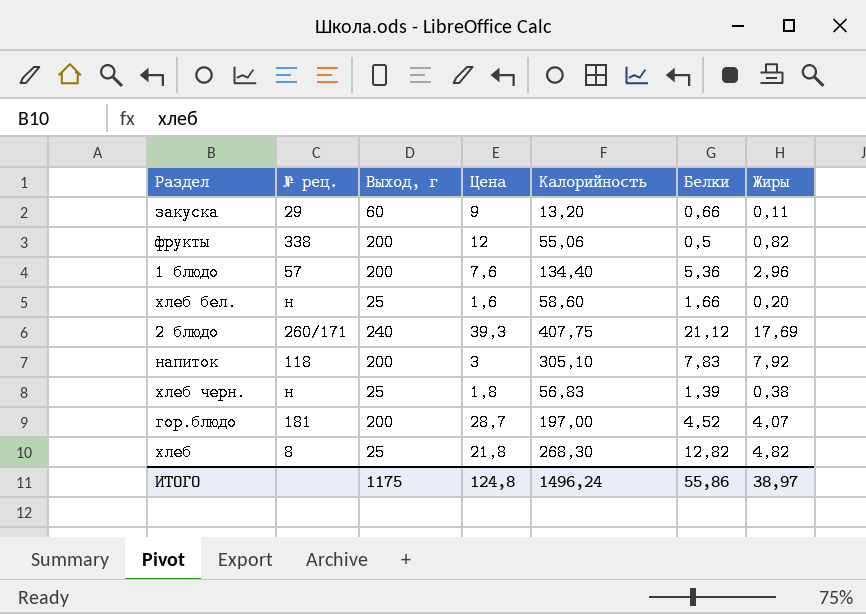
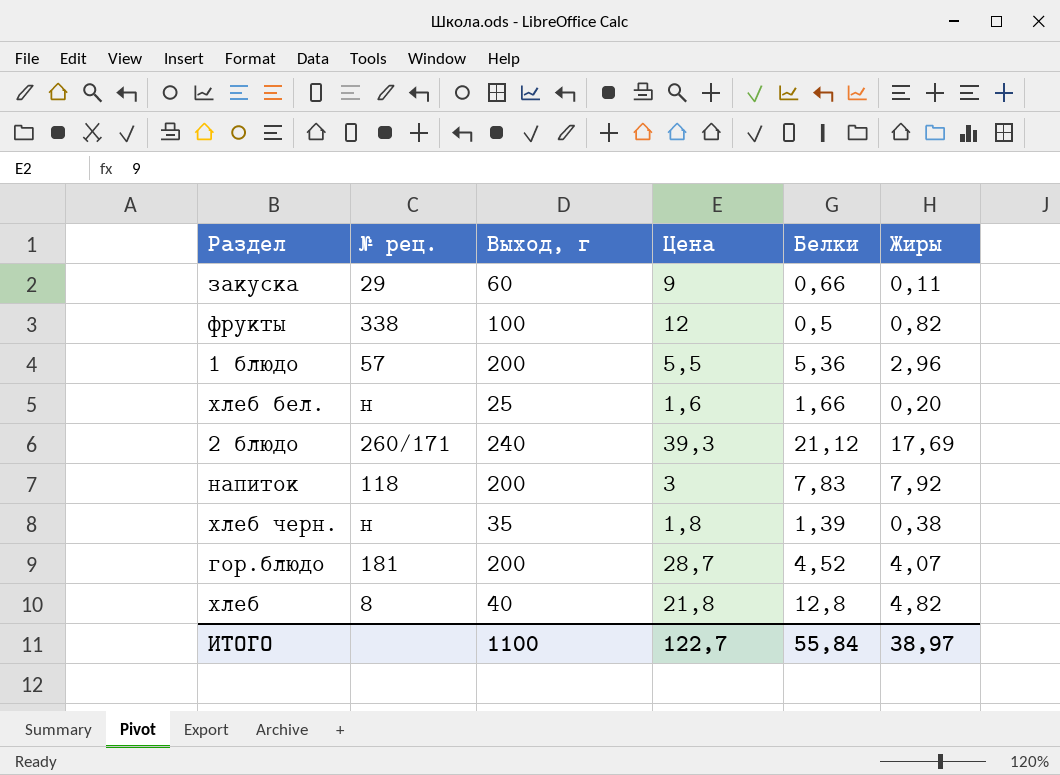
column Калорийность | position: 5 -> none
фрукты | Выход, г: 200 -> 100
1 блюдо | Цена: 7,6 -> 5,5
хлеб черн. | Выход, г: 25 -> 35
хлеб | Выход, г: 25 -> 40
хлеб | Белки: 12,82 -> 12,8
ИТОГО | Выход, г: 1175 -> 1100
ИТОГО | Цена: 124,8 -> 122,7
ИТОГО | Белки: 55,86 -> 55,84

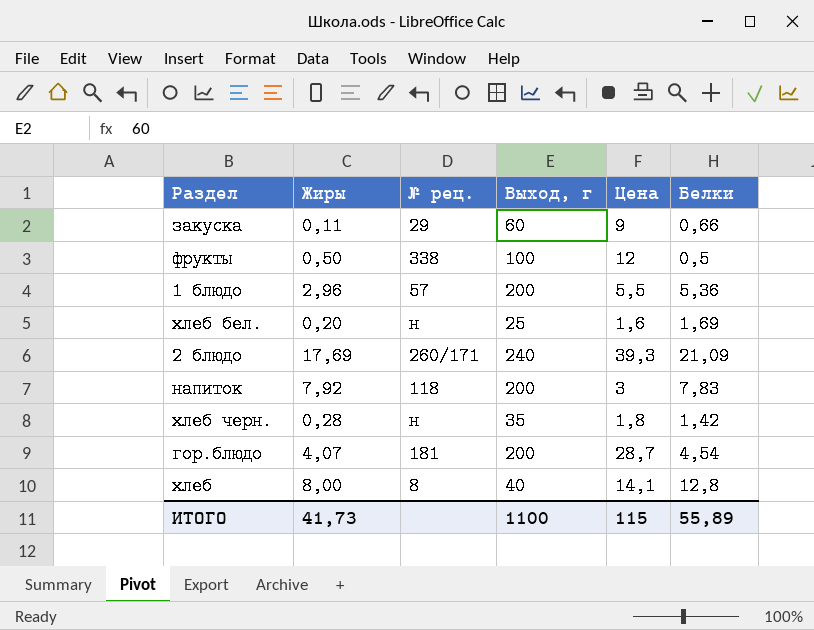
column Жиры | position: 6 -> 2
фрукты | Жиры: 0,82 -> 0,50
хлеб бел. | Белки: 1,66 -> 1,69
2 блюдо | Белки: 21,12 -> 21,09
хлеб черн. | Жиры: 0,38 -> 0,28
хлеб черн. | Белки: 1,39 -> 1,42
гор.блюдо | Белки: 4,52 -> 4,54
хлеб | Жиры: 4,82 -> 8,00
хлеб | Цена: 21,8 -> 14,1
ИТОГО | Жиры: 38,97 -> 41,73
ИТОГО | Цена: 122,7 -> 115
ИТОГО | Белки: 55,84 -> 55,89

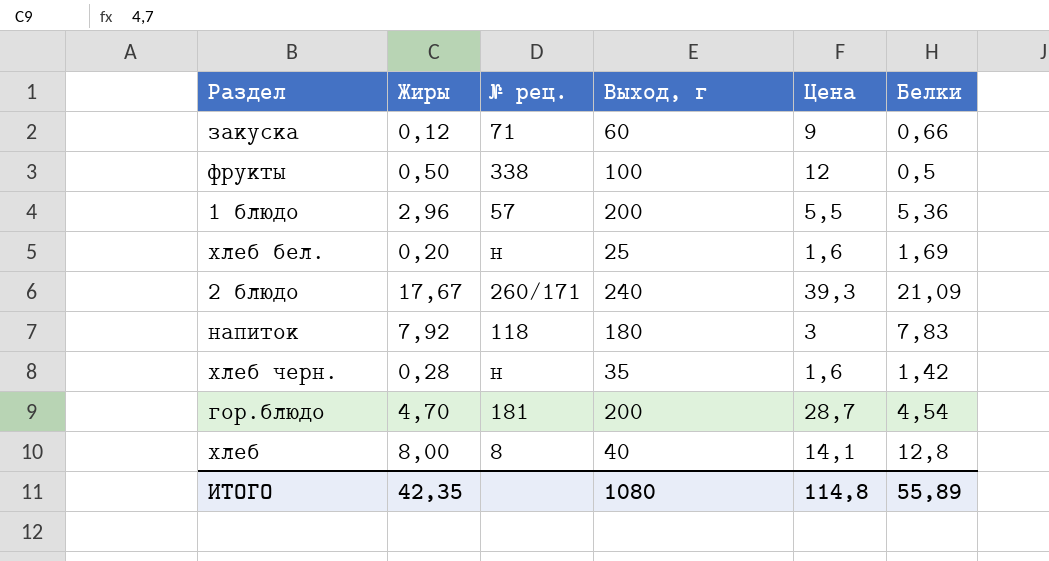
закуска | Жиры: 0,11 -> 0,12
закуска | № рец.: 29 -> 71
2 блюдо | Жиры: 17,69 -> 17,67
напиток | Выход, г: 200 -> 180
хлеб черн. | Цена: 1,8 -> 1,6
гор.блюдо | Жиры: 4,07 -> 4,70
ИТОГО | Жиры: 41,73 -> 42,35
ИТОГО | Выход, г: 1100 -> 1080
ИТОГО | Цена: 115 -> 114,8

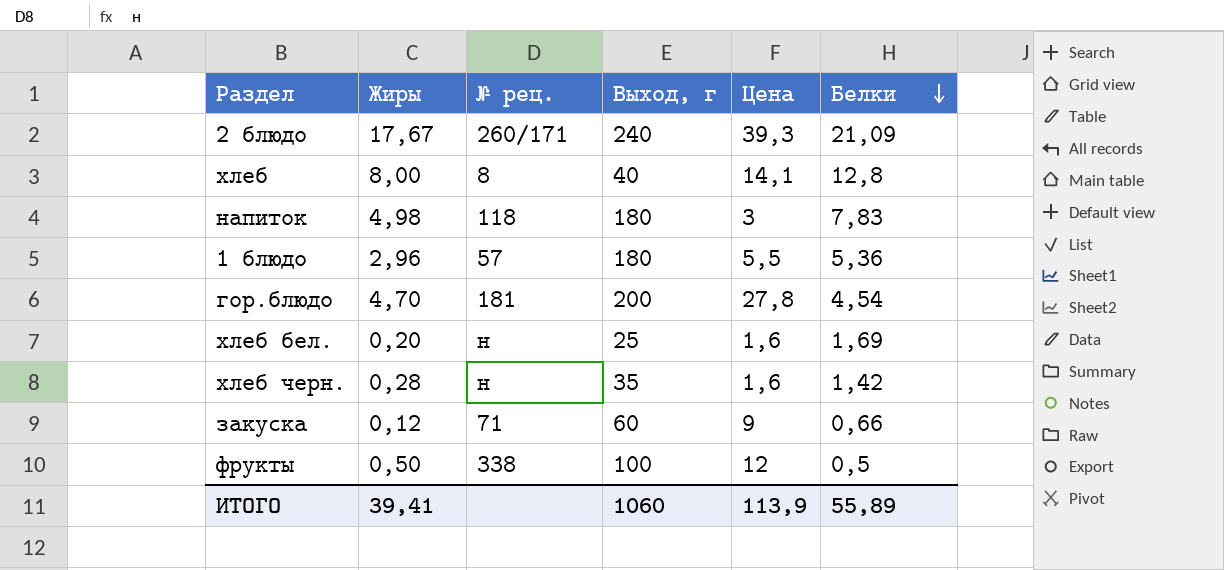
row order: none -> Белки descending
напиток | Жиры: 7,92 -> 4,98
1 блюдо | Выход, г: 200 -> 180
гор.блюдо | Цена: 28,7 -> 27,8
ИТОГО | Жиры: 42,35 -> 39,41
ИТОГО | Выход, г: 1080 -> 1060
ИТОГО | Цена: 114,8 -> 113,9

